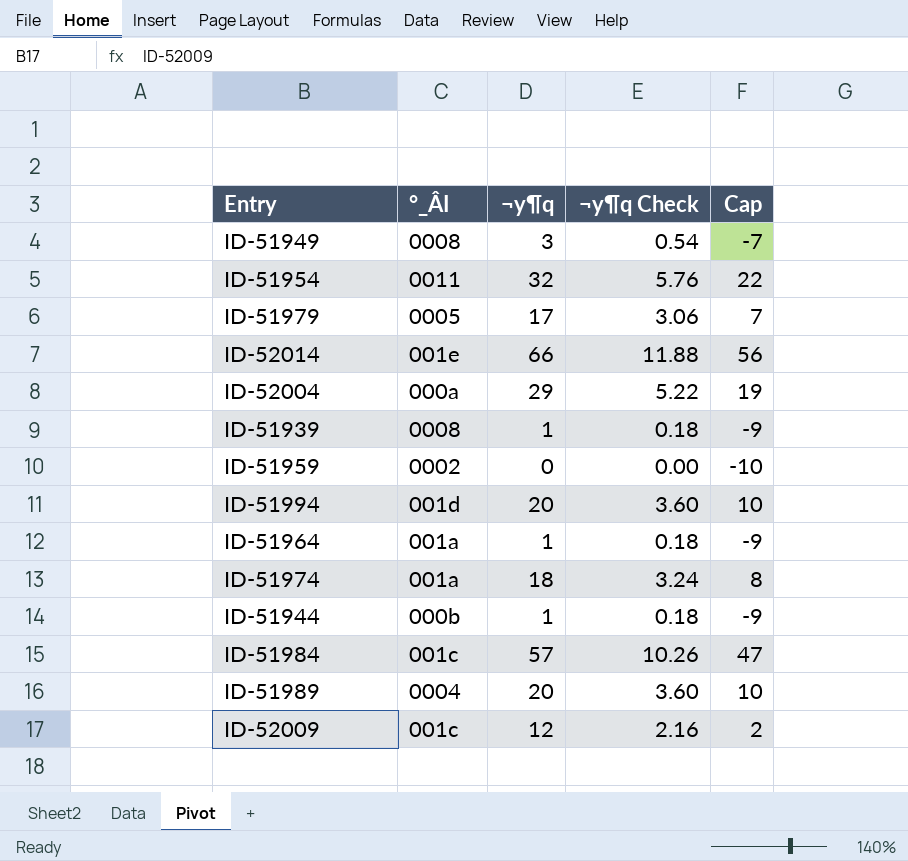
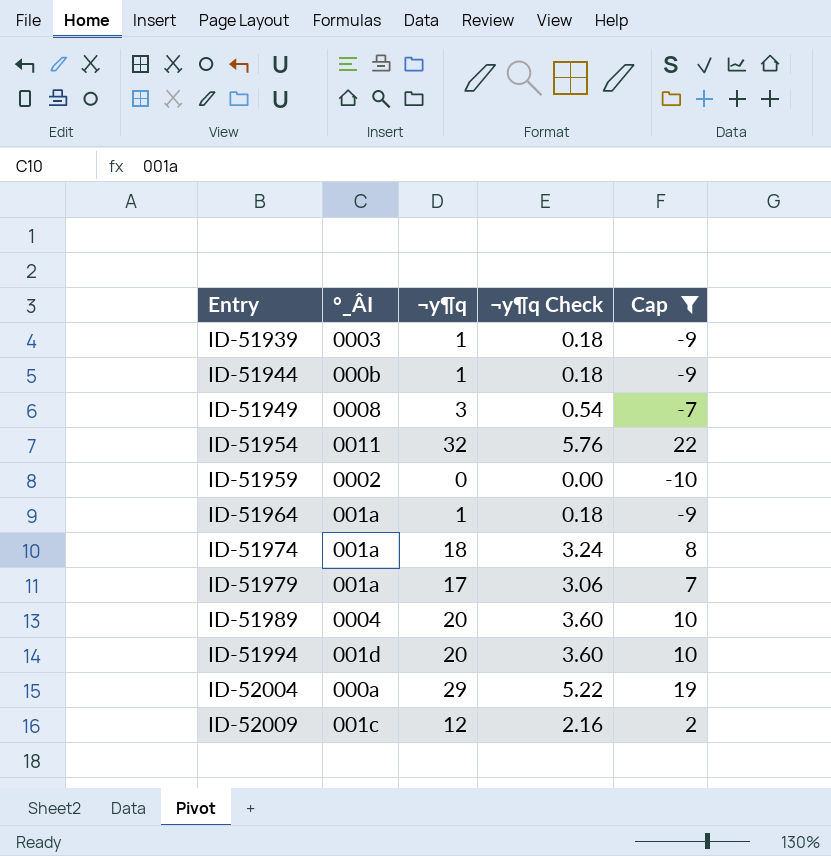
filter: none -> Cap <= 22
row order: none -> Entry ascending
ID-51939 | °_ÂI: 0008 -> 0003
ID-51979 | °_ÂI: 0005 -> 001a

